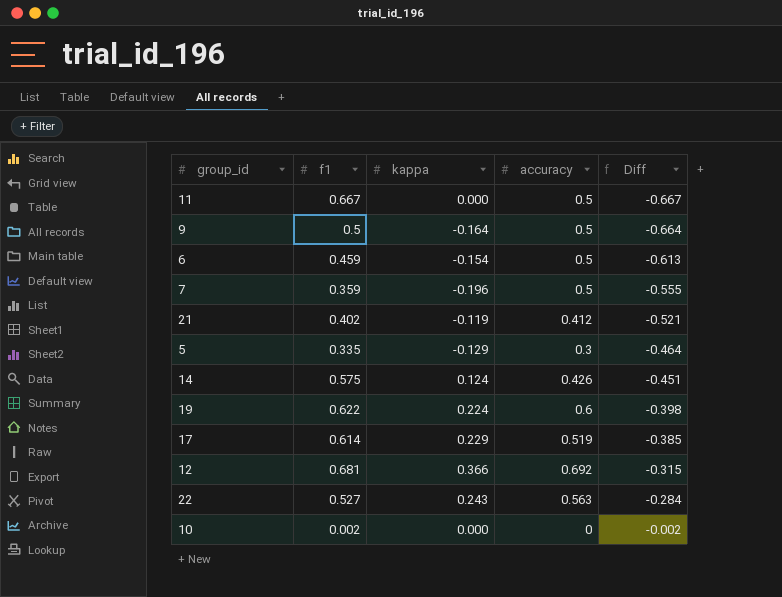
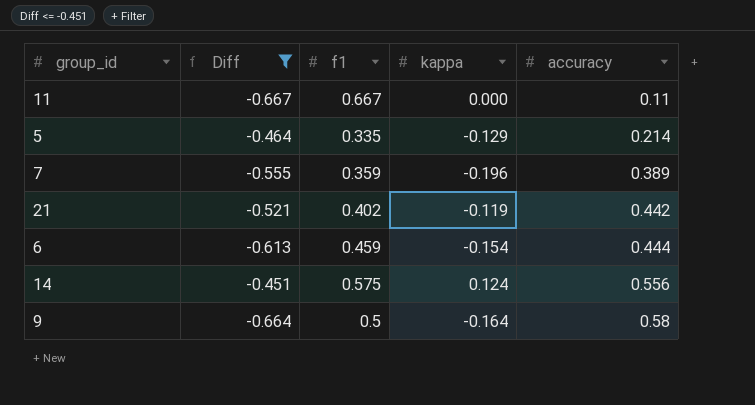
filter: none -> Diff <= -0.451
row order: Diff ascending -> accuracy ascending
column Diff | position: 5 -> 2
11 | accuracy: 0.5 -> 0.11
5 | accuracy: 0.3 -> 0.214
7 | accuracy: 0.5 -> 0.389
21 | accuracy: 0.412 -> 0.442
6 | accuracy: 0.5 -> 0.444
14 | accuracy: 0.426 -> 0.556
9 | accuracy: 0.5 -> 0.58

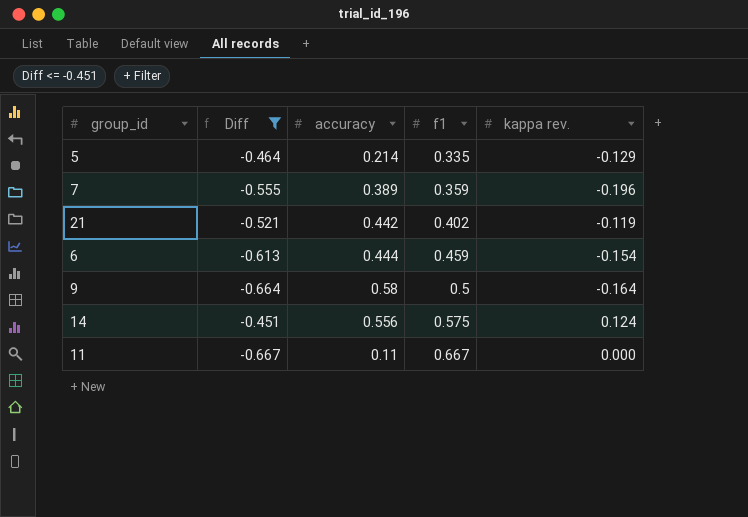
row order: accuracy ascending -> f1 ascending
column accuracy | position: 5 -> 3
column name: kappa -> kappa rev.

